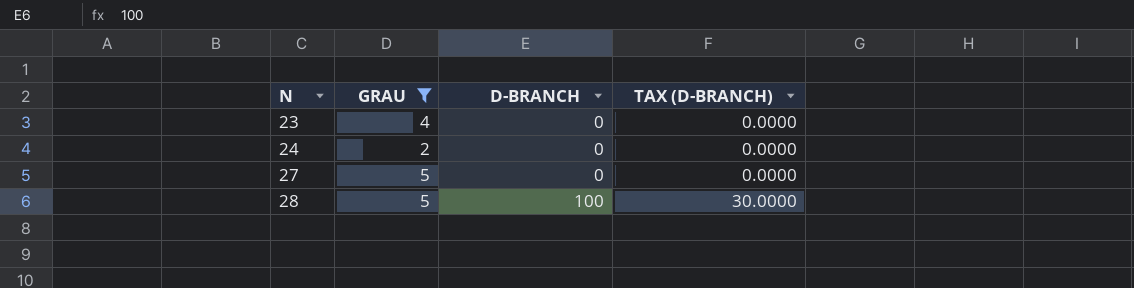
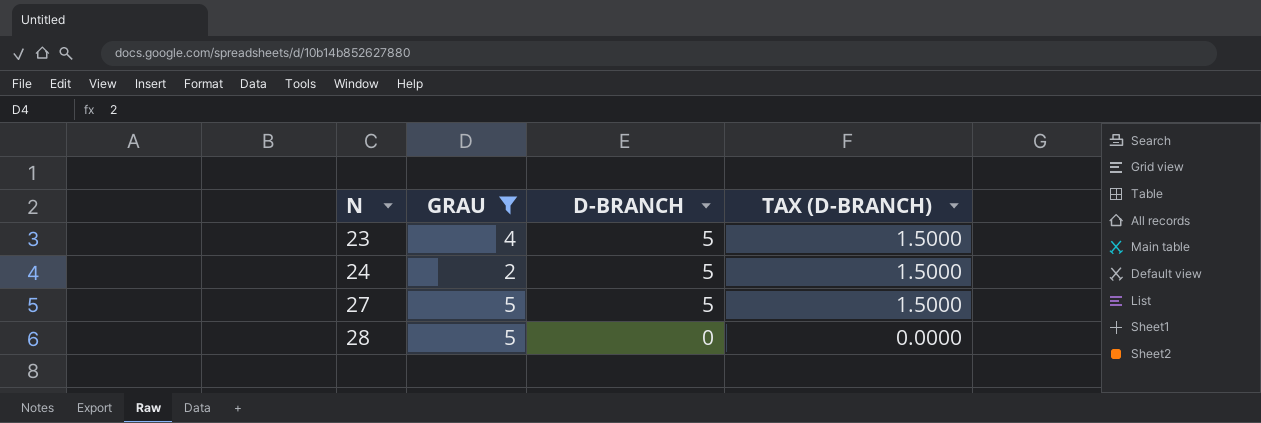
23 | D-BRANCH: 0 -> 5
23 | TAX (D-BRANCH): 0.0000 -> 1.5000
24 | D-BRANCH: 0 -> 5
24 | TAX (D-BRANCH): 0.0000 -> 1.5000
27 | D-BRANCH: 0 -> 5
27 | TAX (D-BRANCH): 0.0000 -> 1.5000
28 | D-BRANCH: 100 -> 0
28 | TAX (D-BRANCH): 30.0000 -> 0.0000

